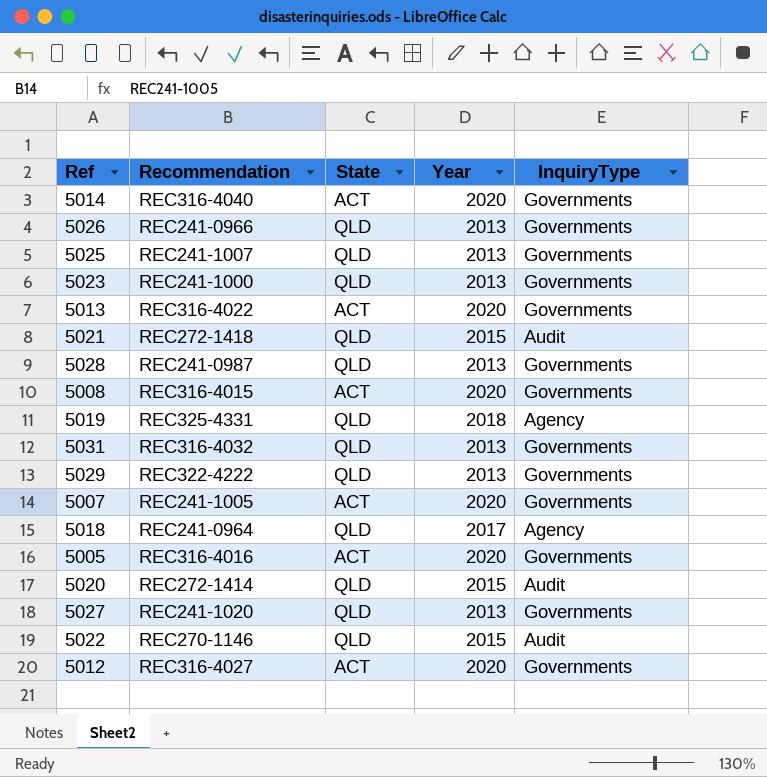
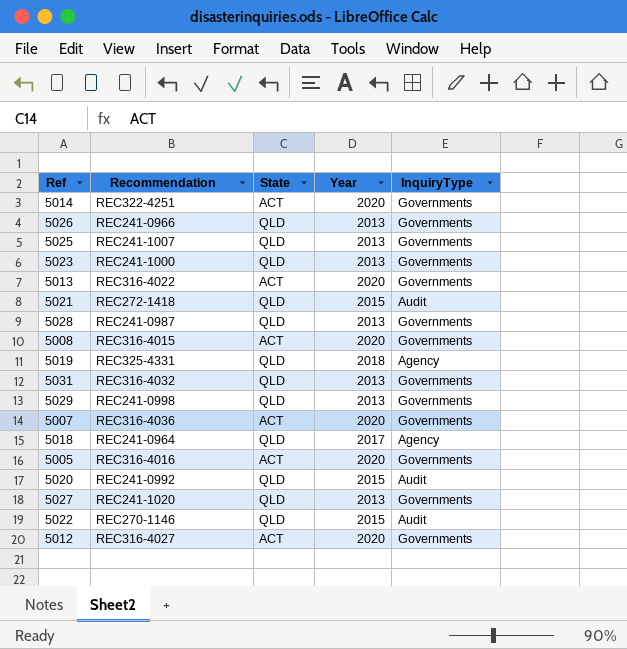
5014 | Recommendation: REC316-4040 -> REC322-4251
5029 | Recommendation: REC322-4222 -> REC241-0998
5007 | Recommendation: REC241-1005 -> REC316-4036
5020 | Recommendation: REC272-1414 -> REC241-0992

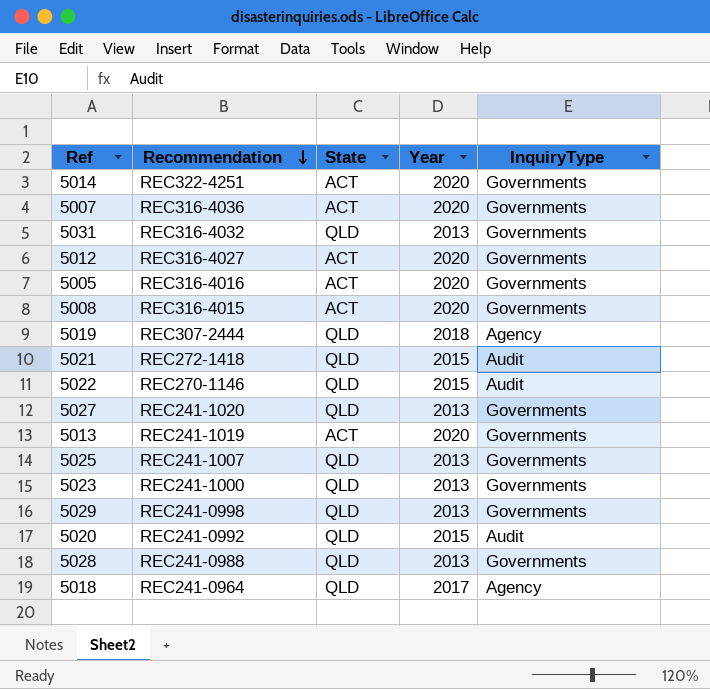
row order: none -> Recommendation descending
row 5026: REC241-0966 | QLD | 2013 | Governments -> none
5019 | Recommendation: REC325-4331 -> REC307-2444
5013 | Recommendation: REC316-4022 -> REC241-1019
5028 | Recommendation: REC241-0987 -> REC241-0988

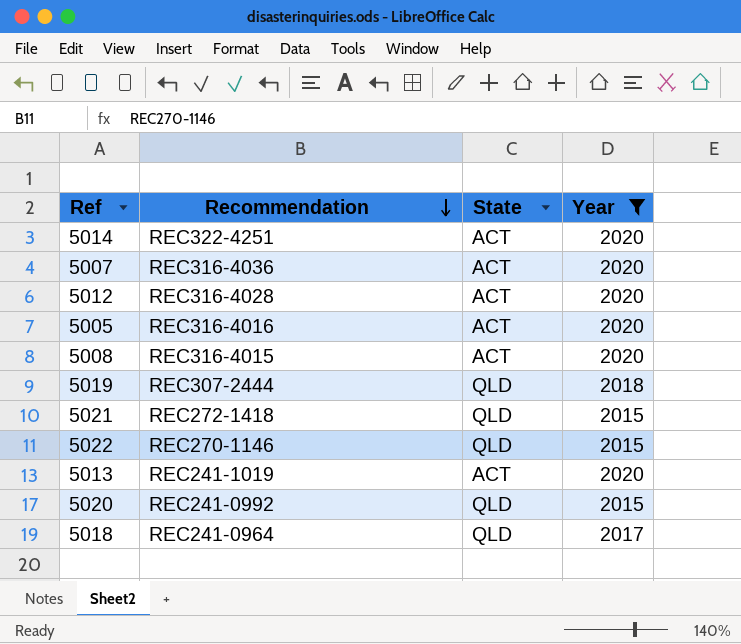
filter: none -> Year != 2013
column InquiryType | position: 5 -> none
5012 | Recommendation: REC316-4027 -> REC316-4028

